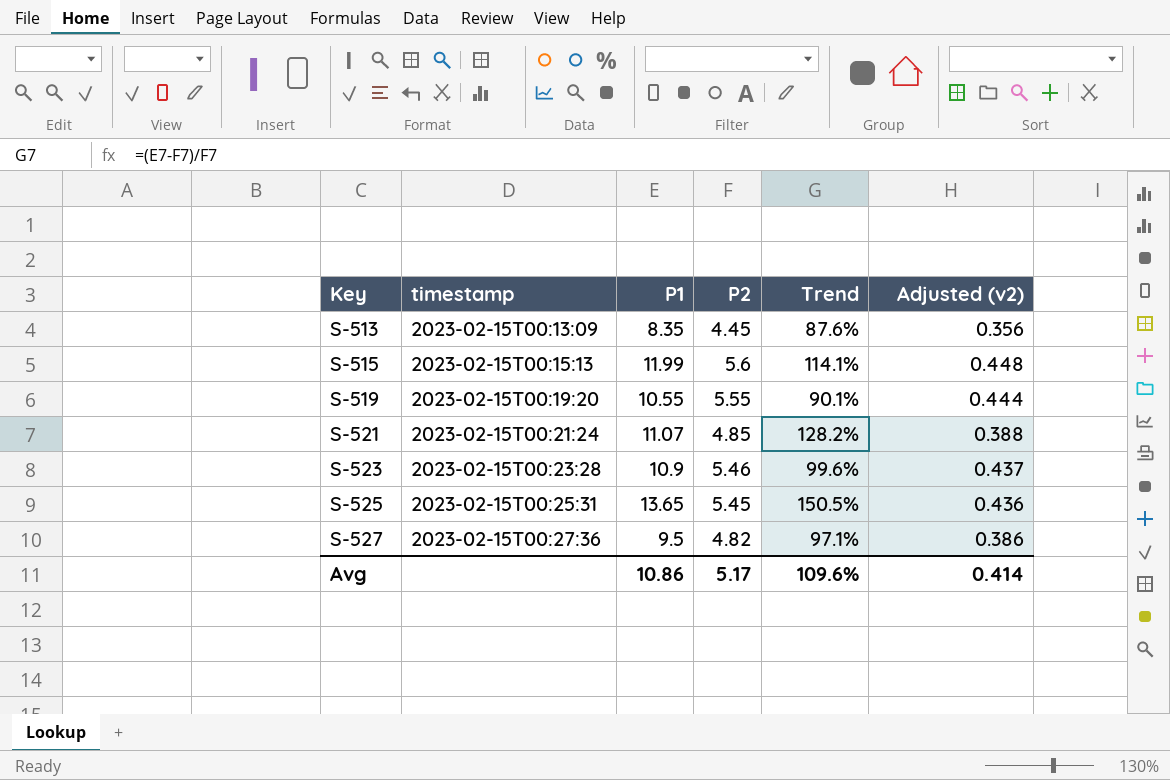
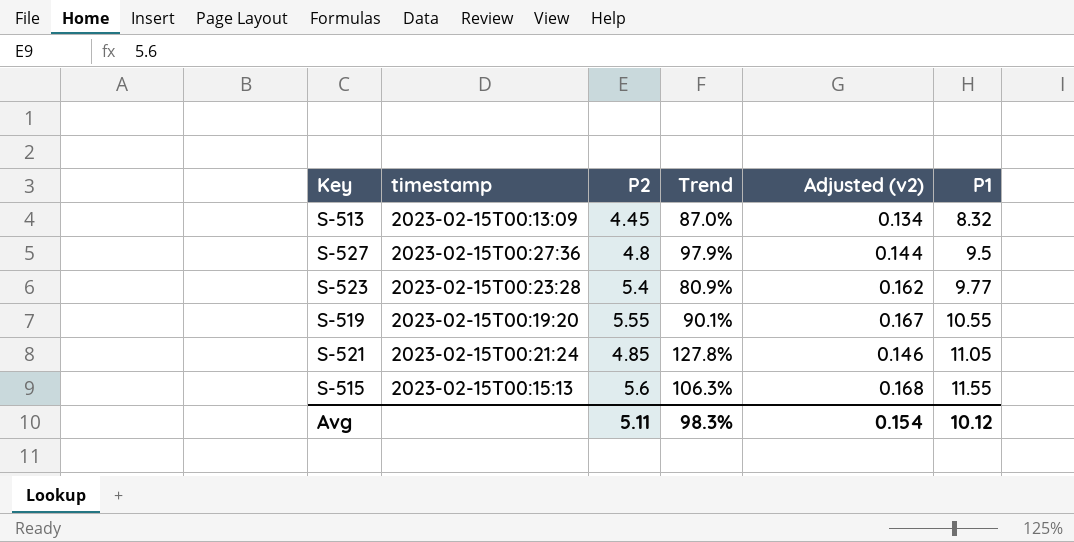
row order: Key ascending -> P1 ascending
column Adjusted (v2) | formula: [P2] * 0.08 -> [P2] * 0.03
column P1 | position: 3 -> 6
row S-525: 2023-02-15T00:25:31 | 13.65 | 5.45 | 150.5% | 0.436 -> none
S-513 | Trend: 87.6% -> 87.0%
S-513 | P1: 8.35 -> 8.32
S-527 | P2: 4.82 -> 4.8
S-527 | Trend: 97.1% -> 97.9%
S-523 | P2: 5.46 -> 5.4
S-523 | Trend: 99.6% -> 80.9%
S-523 | P1: 10.9 -> 9.77
S-521 | Trend: 128.2% -> 127.8%
S-521 | P1: 11.07 -> 11.05
S-515 | Trend: 114.1% -> 106.3%
S-515 | P1: 11.99 -> 11.55
Avg | P2: 5.17 -> 5.11
Avg | Trend: 109.6% -> 98.3%
Avg | Adjusted (v2): 0.414 -> 0.154
Avg | P1: 10.86 -> 10.12

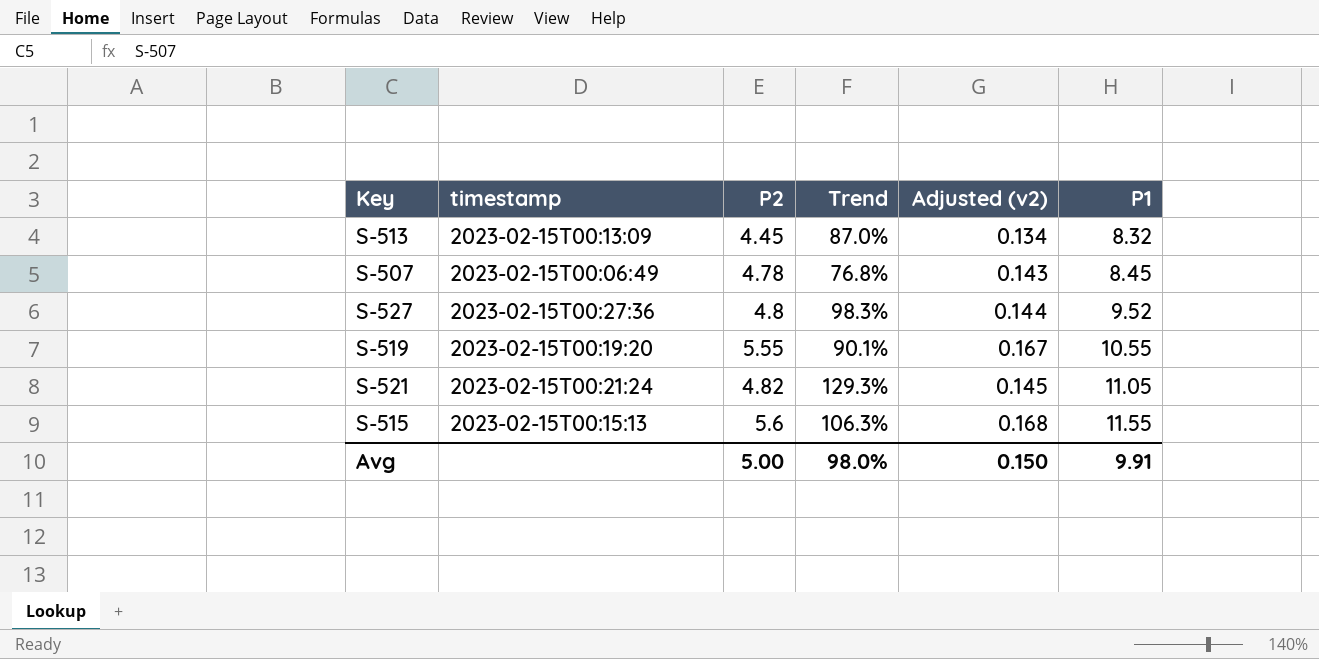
row S-523: 2023-02-15T00:23:28 | 5.4 | 80.9% | 0.162 | 9.77 -> none
row S-507: none -> 2023-02-15T00:06:49 | 4.78 | 76.8% | 0.143 | 8.45
S-527 | Trend: 97.9% -> 98.3%
S-527 | P1: 9.5 -> 9.52
S-521 | P2: 4.85 -> 4.82
S-521 | Trend: 127.8% -> 129.3%
S-521 | Adjusted (v2): 0.146 -> 0.145
Avg | P2: 5.11 -> 5.00
Avg | Trend: 98.3% -> 98.0%
Avg | Adjusted (v2): 0.154 -> 0.150
Avg | P1: 10.12 -> 9.91

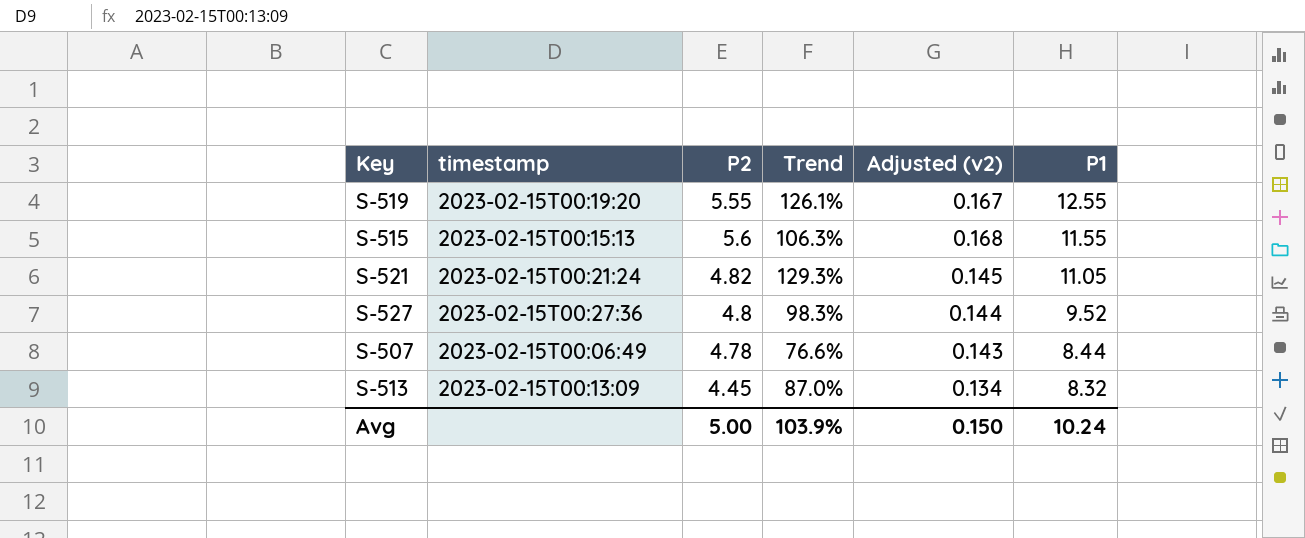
row order: P1 ascending -> P1 descending
S-519 | Trend: 90.1% -> 126.1%
S-519 | P1: 10.55 -> 12.55
S-507 | Trend: 76.8% -> 76.6%
S-507 | P1: 8.45 -> 8.44
Avg | Trend: 98.0% -> 103.9%
Avg | P1: 9.91 -> 10.24

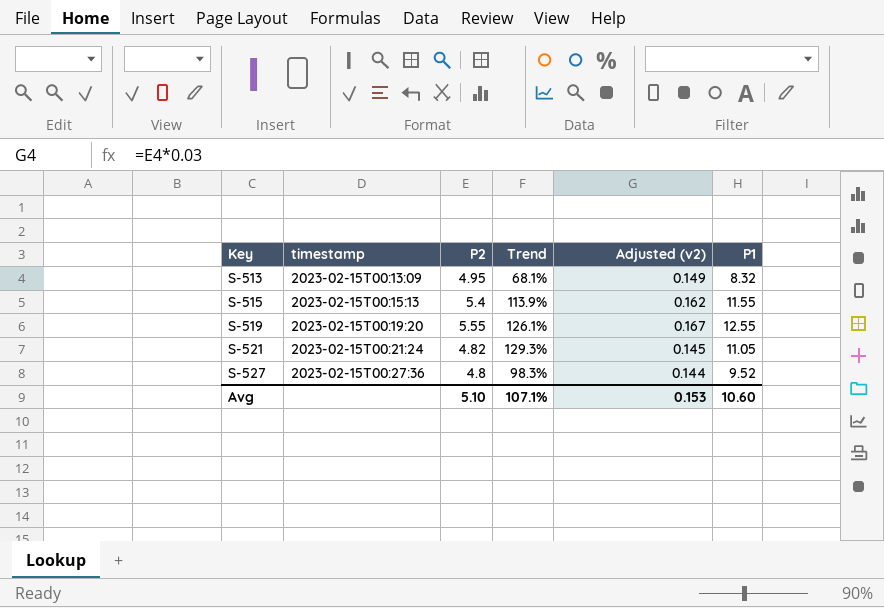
row order: P1 descending -> Key ascending
row S-507: 2023-02-15T00:06:49 | 4.78 | 76.6% | 0.143 | 8.44 -> none
S-513 | P2: 4.45 -> 4.95
S-513 | Trend: 87.0% -> 68.1%
S-513 | Adjusted (v2): 0.134 -> 0.149
S-515 | P2: 5.6 -> 5.4
S-515 | Trend: 106.3% -> 113.9%
S-515 | Adjusted (v2): 0.168 -> 0.162
Avg | P2: 5.00 -> 5.10
Avg | Trend: 103.9% -> 107.1%
Avg | Adjusted (v2): 0.150 -> 0.153
Avg | P1: 10.24 -> 10.60

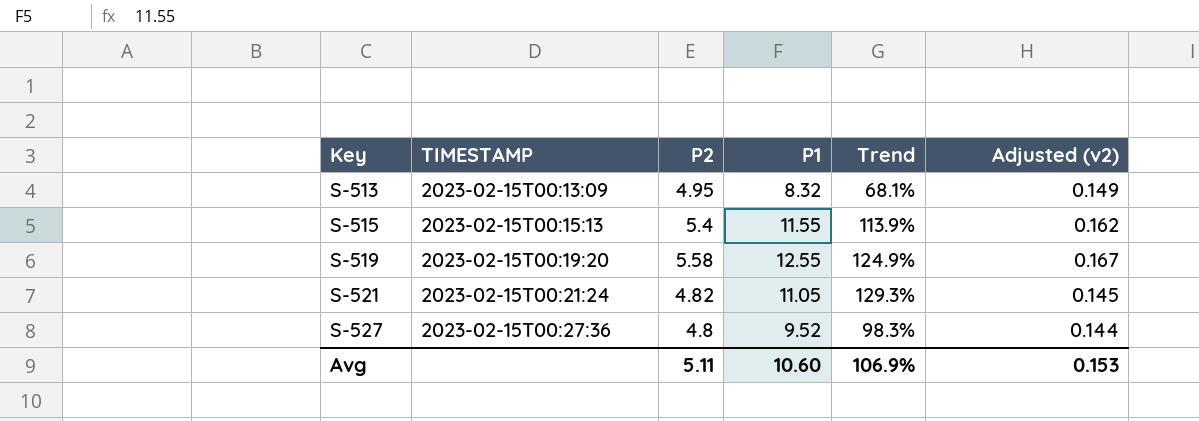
column name: timestamp -> TIMESTAMP
column P1 | position: 6 -> 4
S-519 | P2: 5.55 -> 5.58
S-519 | Trend: 126.1% -> 124.9%
Avg | P2: 5.10 -> 5.11
Avg | Trend: 107.1% -> 106.9%

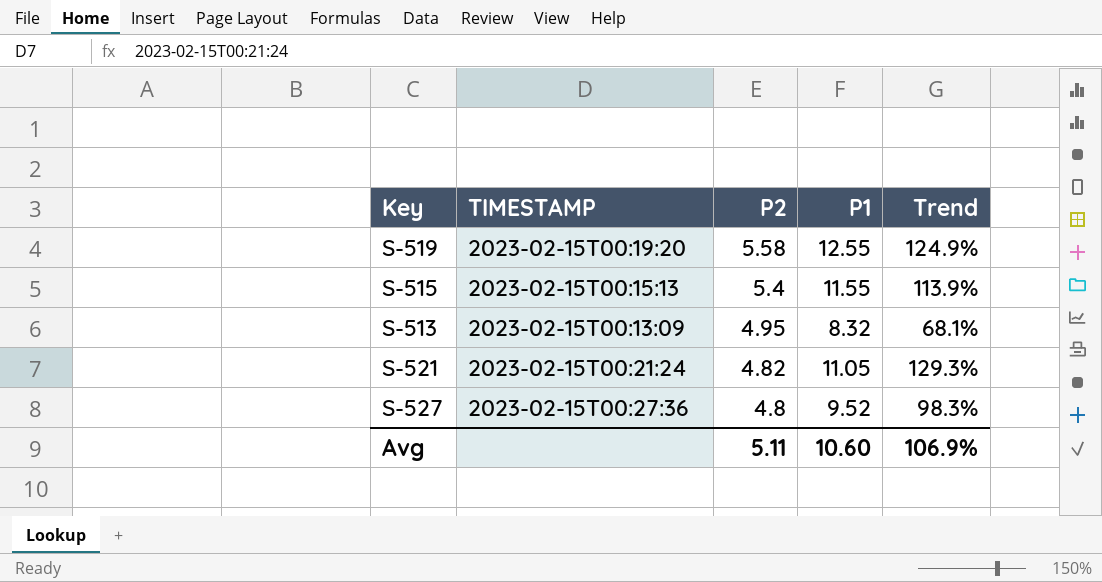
row order: Key ascending -> P2 descending
column Adjusted (v2) | formula: [P2] * 0.03 -> none

